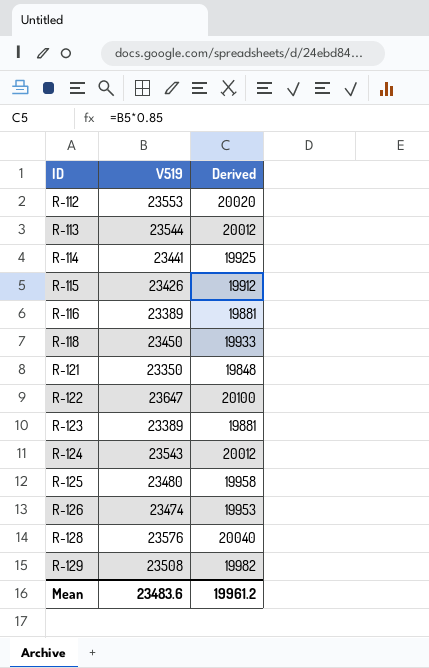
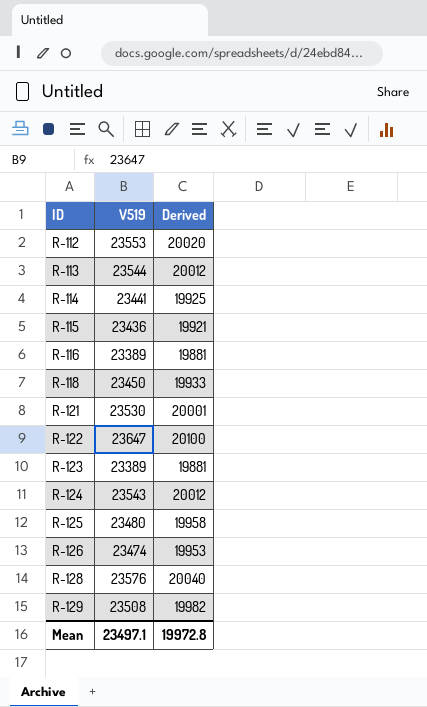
R-115 | V519: 23426 -> 23436
R-115 | Derived: 19912 -> 19921
R-121 | V519: 23350 -> 23530
R-121 | Derived: 19848 -> 20001
Mean | V519: 23483.6 -> 23497.1
Mean | Derived: 19961.2 -> 19972.8

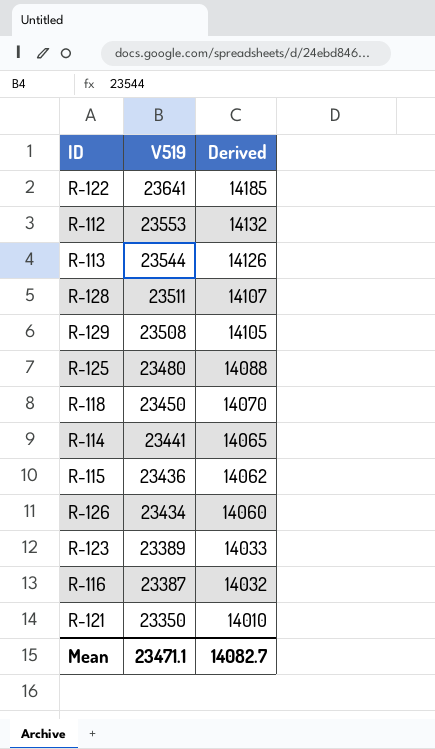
row order: ID ascending -> V519 descending
column Derived | formula: [V519] * 0.85 -> [V519] * 0.6
row R-124: 23543 | 20012 -> none
R-122 | V519: 23647 -> 23641
R-128 | V519: 23576 -> 23511
R-126 | V519: 23474 -> 23434
R-116 | V519: 23389 -> 23387
R-121 | V519: 23530 -> 23350
Mean | V519: 23497.1 -> 23471.1
Mean | Derived: 19972.8 -> 14082.7

